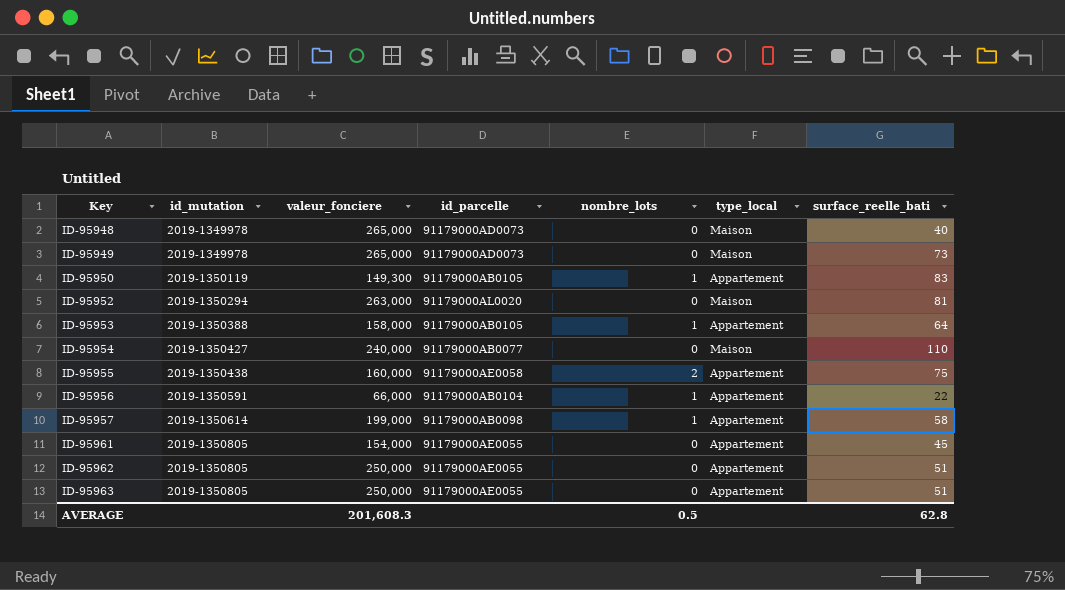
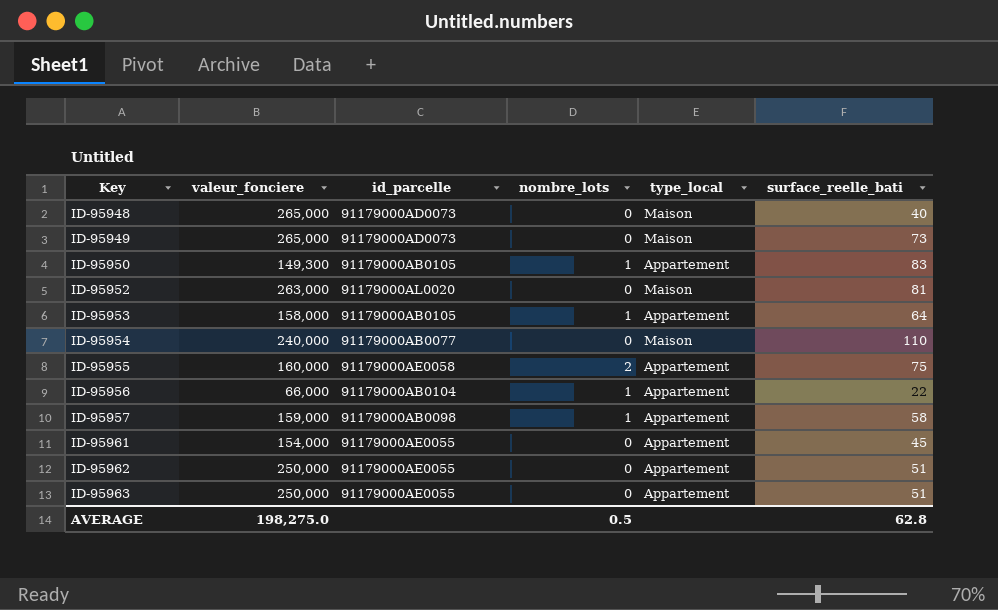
column id_mutation | position: 2 -> none
ID-95957 | valeur_fonciere: 199,000 -> 159,000
AVERAGE | valeur_fonciere: 201,608.3 -> 198,275.0

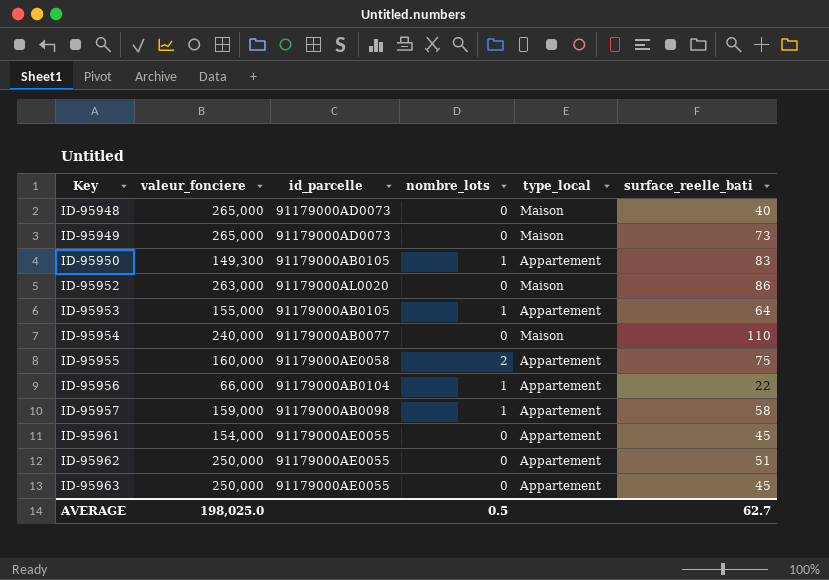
ID-95952 | surface_reelle_bati: 81 -> 86
ID-95953 | valeur_fonciere: 158,000 -> 155,000
ID-95963 | surface_reelle_bati: 51 -> 45
AVERAGE | valeur_fonciere: 198,275.0 -> 198,025.0
AVERAGE | surface_reelle_bati: 62.8 -> 62.7

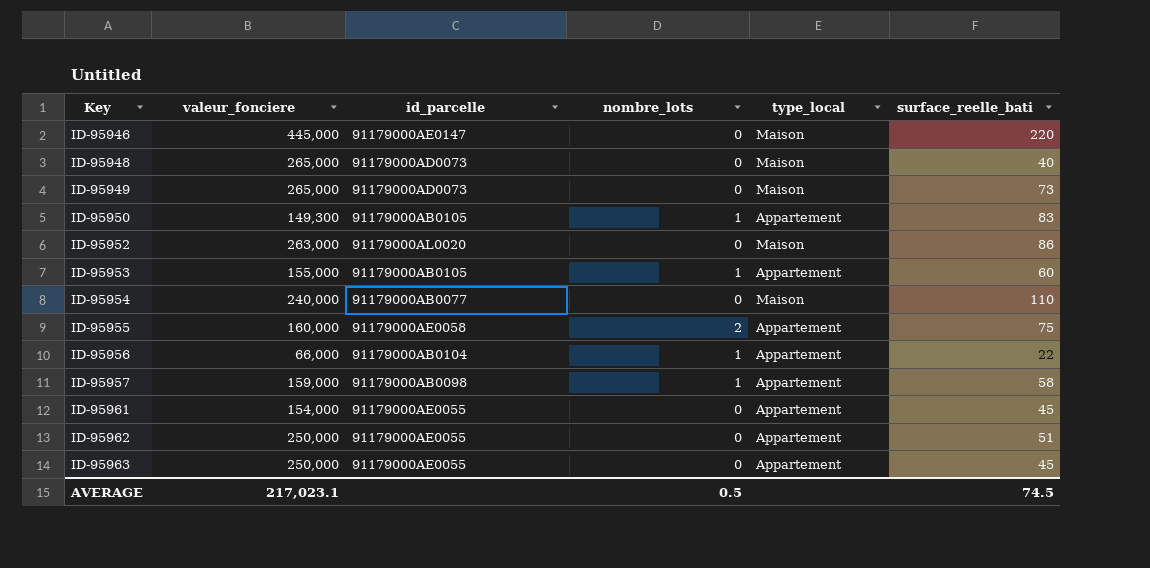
row ID-95946: none -> 445,000 | 91179000AE0147 | 0 | Maison | 220
ID-95953 | surface_reelle_bati: 64 -> 60
AVERAGE | valeur_fonciere: 198,025.0 -> 217,023.1
AVERAGE | surface_reelle_bati: 62.7 -> 74.5

